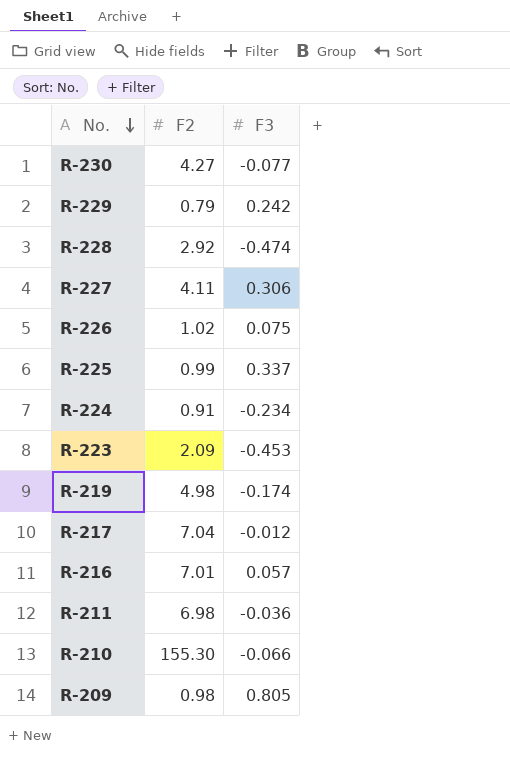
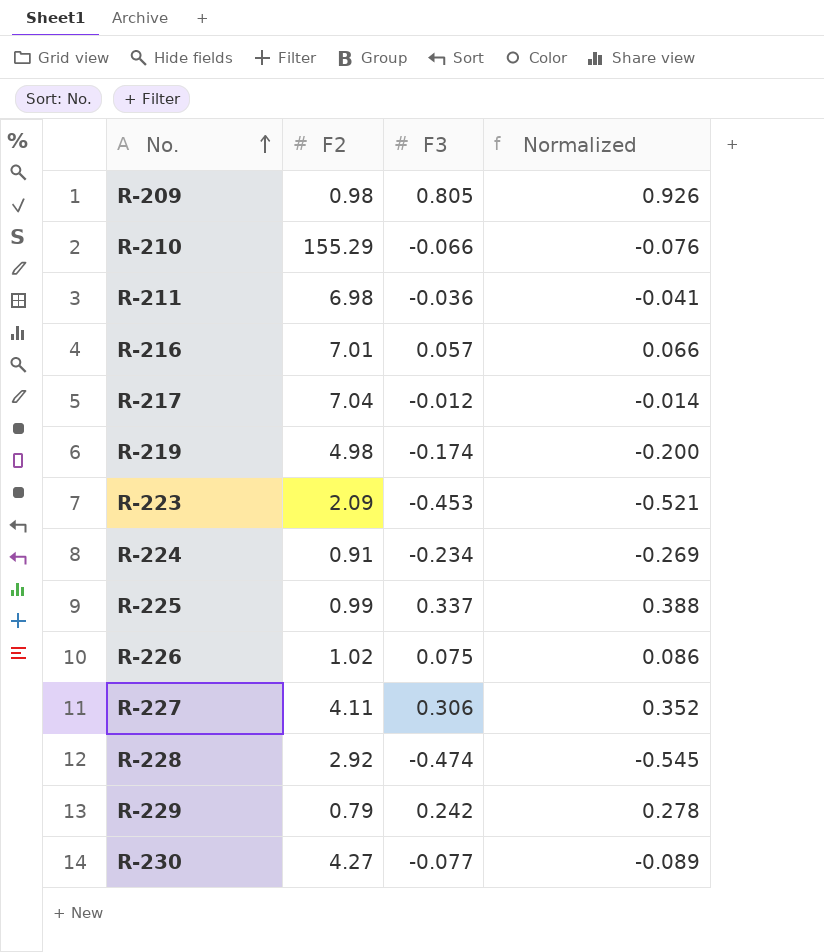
row order: No. descending -> No. ascending
column Normalized | formula: none -> [F3] * 1.15
R-210 | F2: 155.30 -> 155.29

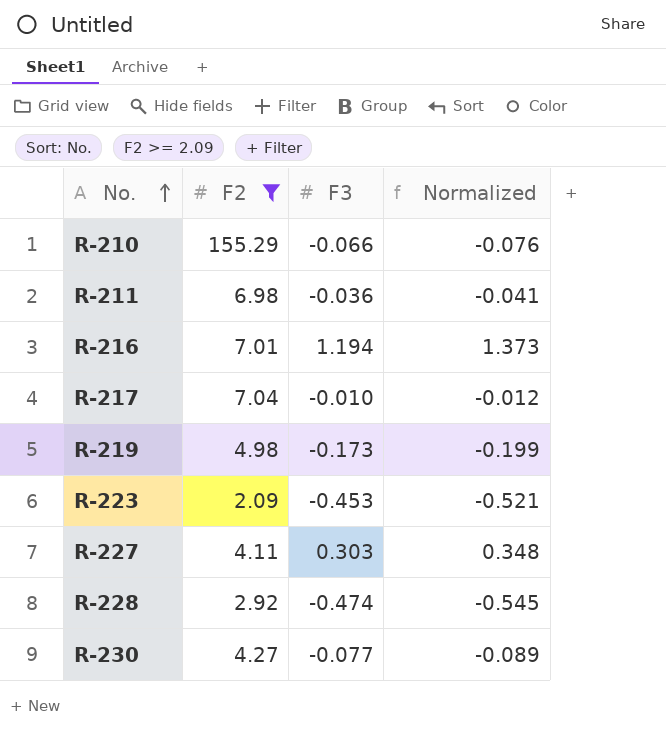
filter: none -> F2 >= 2.09
R-216 | F3: 0.057 -> 1.194
R-216 | Normalized: 0.066 -> 1.373
R-217 | F3: -0.012 -> -0.010
R-217 | Normalized: -0.014 -> -0.012
R-219 | F3: -0.174 -> -0.173
R-219 | Normalized: -0.200 -> -0.199
R-227 | F3: 0.306 -> 0.303
R-227 | Normalized: 0.352 -> 0.348

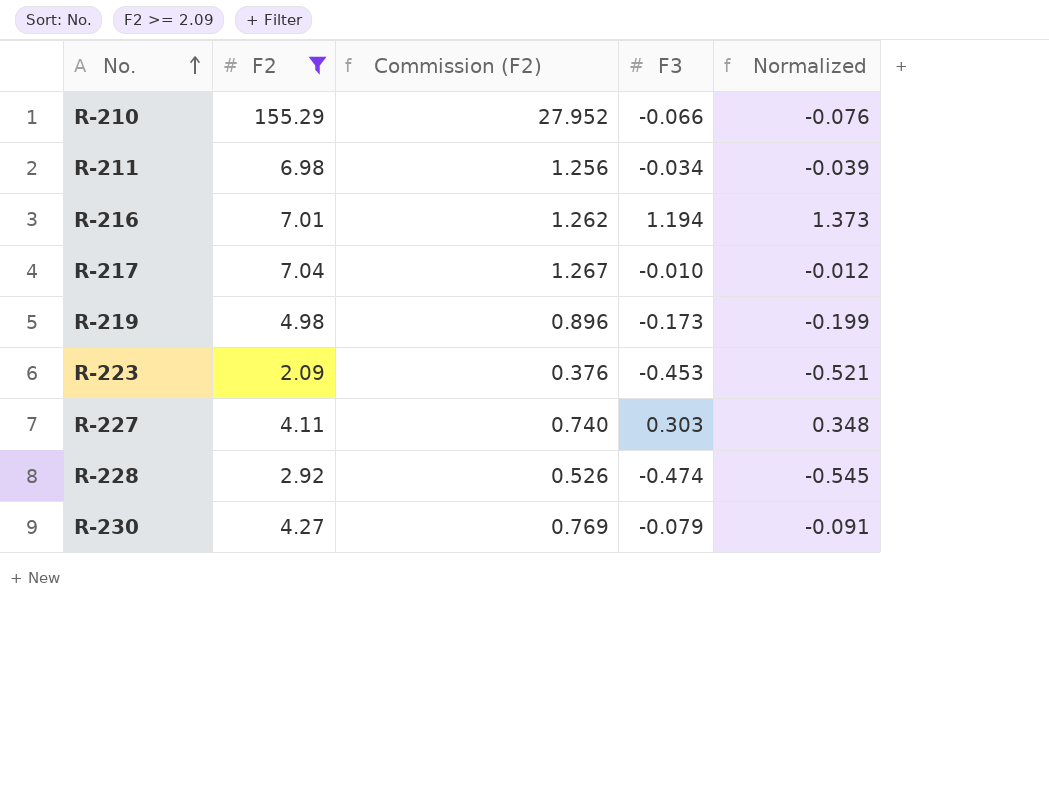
column Commission (F2) | formula: none -> [F2] * 0.18
R-211 | F3: -0.036 -> -0.034
R-211 | Normalized: -0.041 -> -0.039
R-230 | F3: -0.077 -> -0.079
R-230 | Normalized: -0.089 -> -0.091

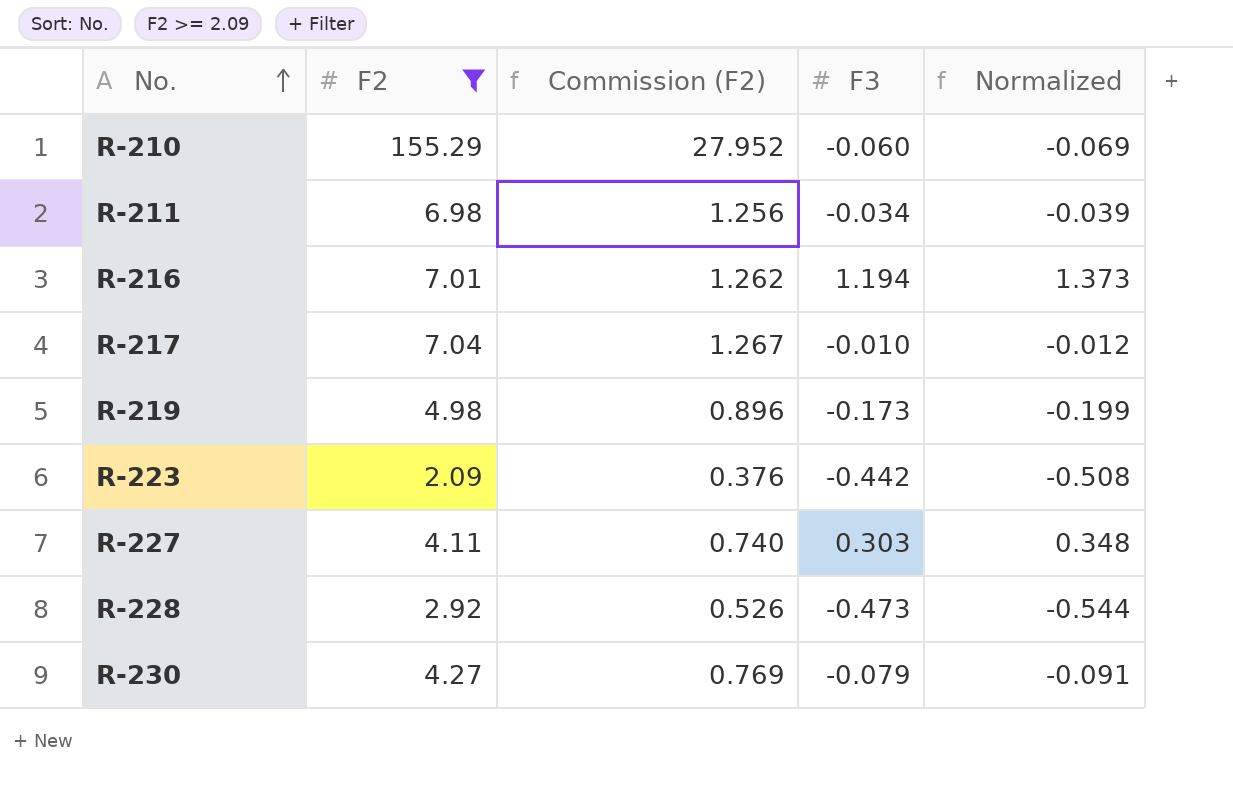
R-210 | F3: -0.066 -> -0.060
R-210 | Normalized: -0.076 -> -0.069
R-223 | F3: -0.453 -> -0.442
R-223 | Normalized: -0.521 -> -0.508
R-228 | F3: -0.474 -> -0.473
R-228 | Normalized: -0.545 -> -0.544

